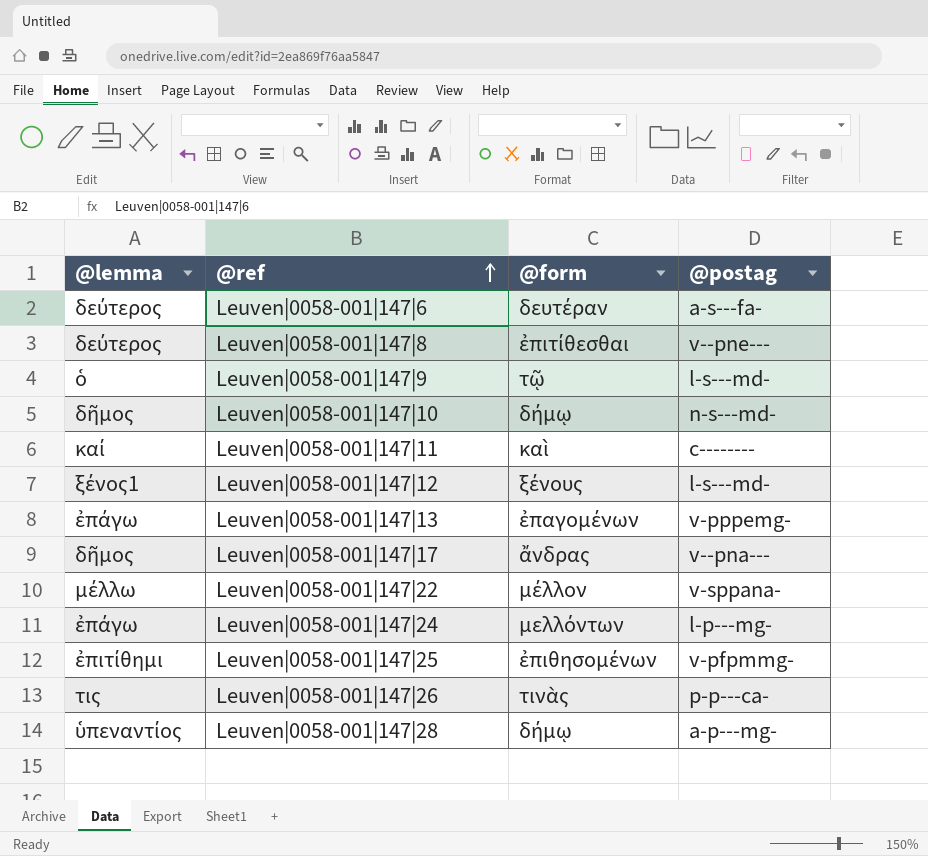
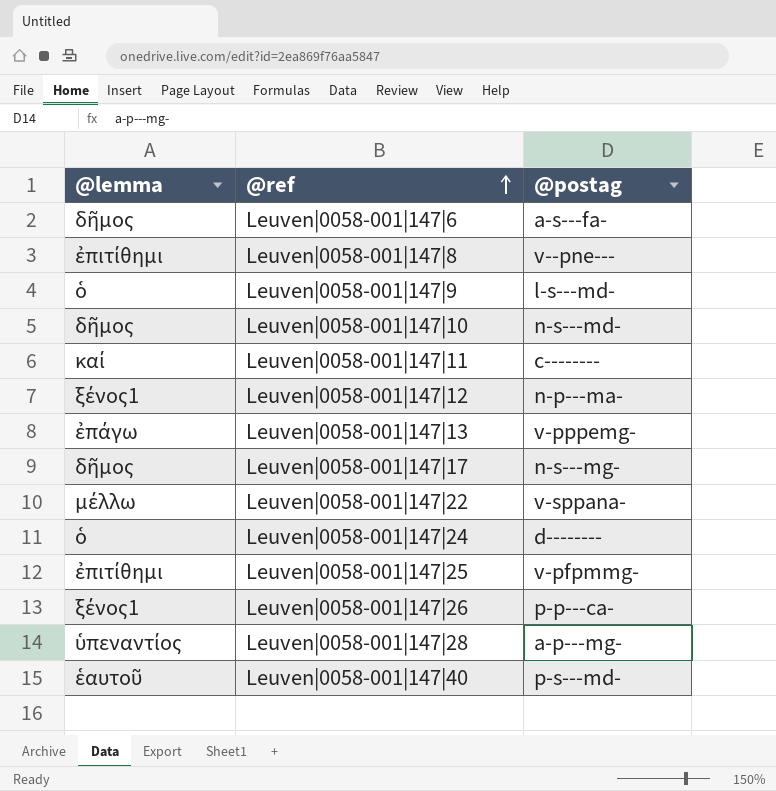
column @form | position: 3 -> none
Leuven|0058-001|147|6 | @lemma: δεύτερος -> δῆμος
Leuven|0058-001|147|8 | @lemma: δεύτερος -> ἐπιτίθημι
Leuven|0058-001|147|12 | @postag: l-s---md- -> n-p---ma-
Leuven|0058-001|147|17 | @postag: v--pna--- -> n-s---mg-
Leuven|0058-001|147|24 | @lemma: ἐπάγω -> ὁ
Leuven|0058-001|147|24 | @postag: l-p---mg- -> d--------
Leuven|0058-001|147|26 | @lemma: τις -> ξένος1
row Leuven|0058-001|147|40: none -> ἑαυτοῦ | p-s---md-

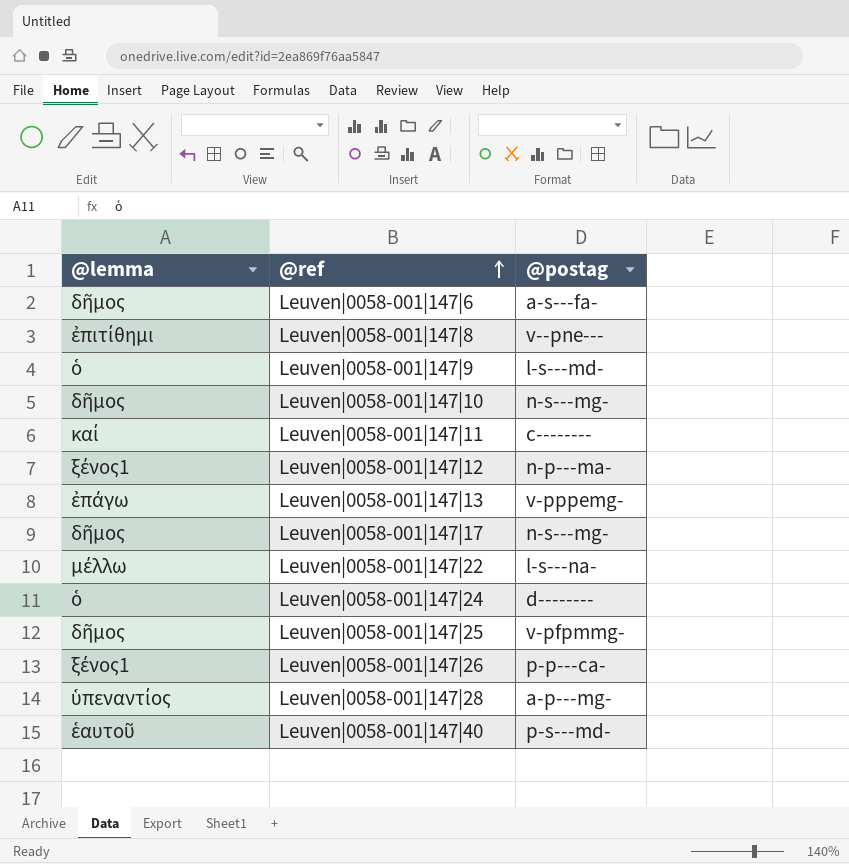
Leuven|0058-001|147|10 | @postag: n-s---md- -> n-s---mg-
Leuven|0058-001|147|22 | @postag: v-sppana- -> l-s---na-
Leuven|0058-001|147|25 | @lemma: ἐπιτίθημι -> δῆμος

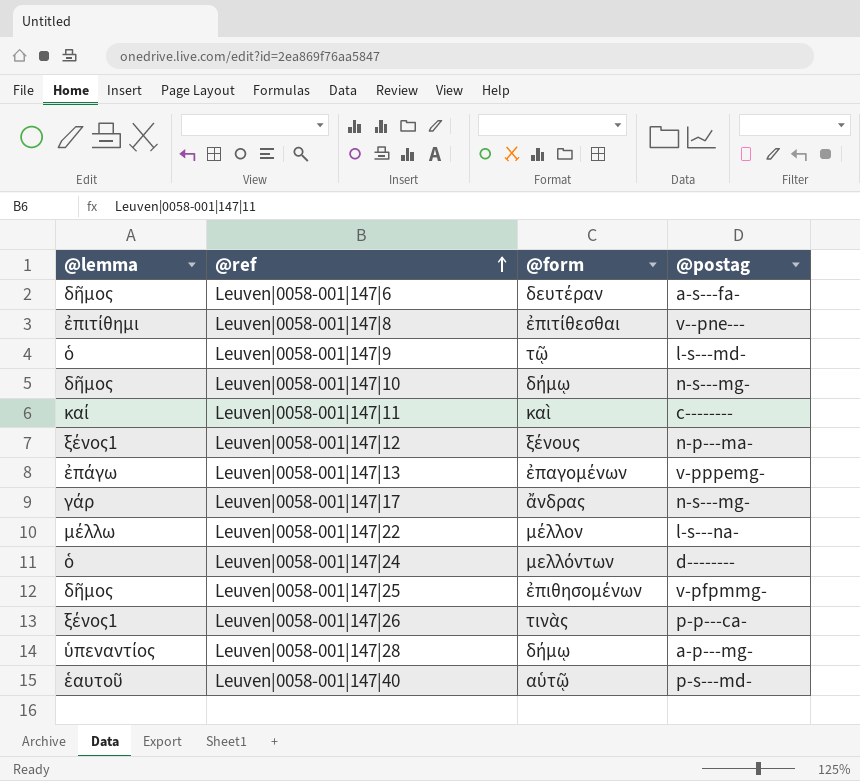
column @form | position: none -> 3
Leuven|0058-001|147|17 | @lemma: δῆμος -> γάρ

